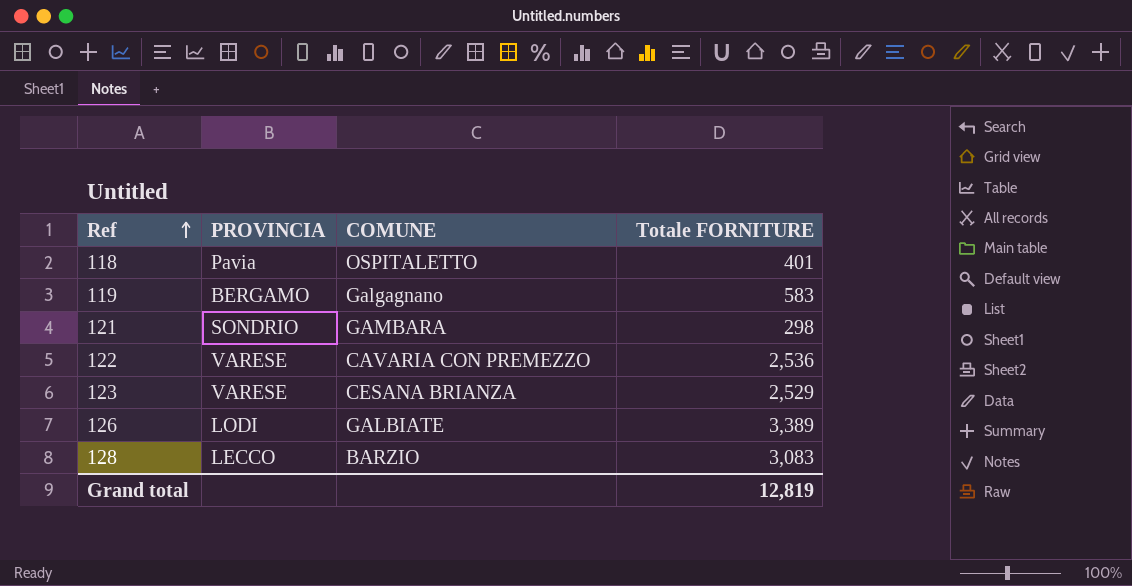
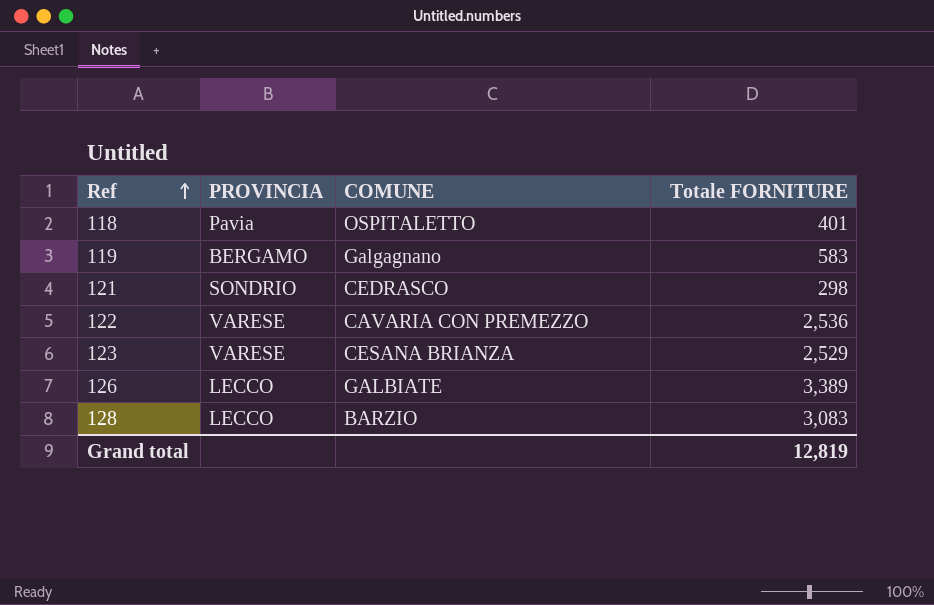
121 | COMUNE: GAMBARA -> CEDRASCO
126 | PROVINCIA: LODI -> LECCO

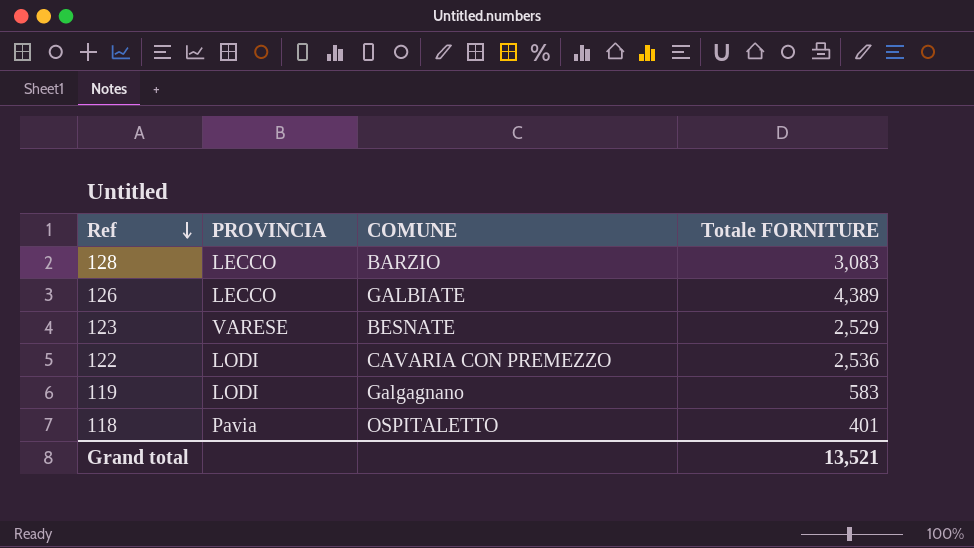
row order: Ref ascending -> Ref descending
row 121: SONDRIO | CEDRASCO | 298 -> none
126 | Totale FORNITURE: 3,389 -> 4,389
123 | COMUNE: CESANA BRIANZA -> BESNATE
122 | PROVINCIA: VARESE -> LODI
119 | PROVINCIA: BERGAMO -> LODI
Grand total | Totale FORNITURE: 12,819 -> 13,521

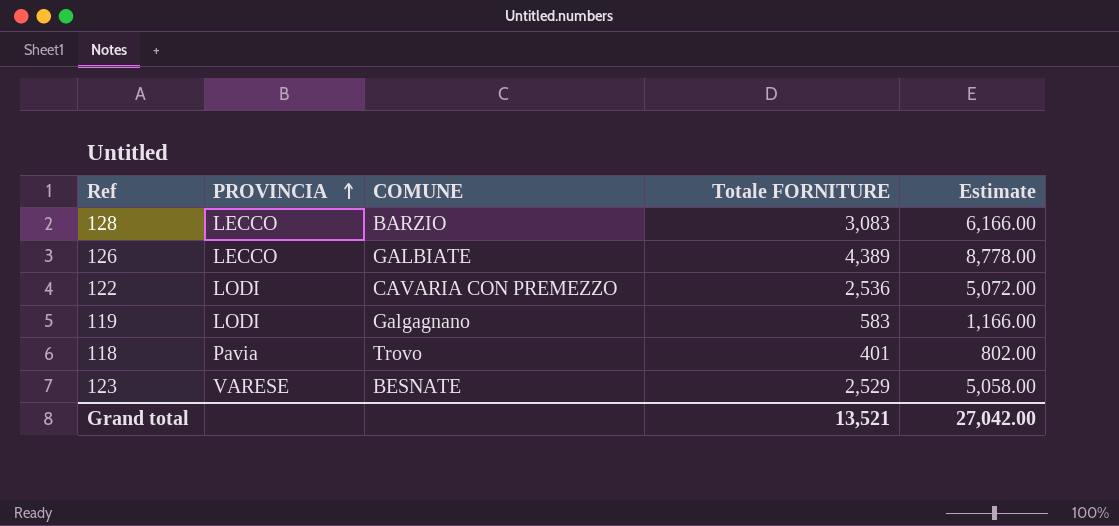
row order: Ref descending -> PROVINCIA ascending
column Estimate | formula: none -> [Totale FORNITURE] * 2
118 | COMUNE: OSPITALETTO -> Trovo

